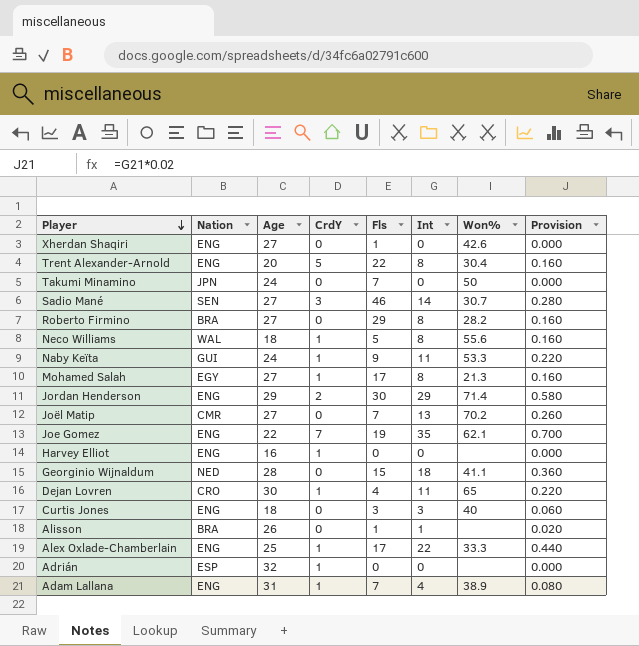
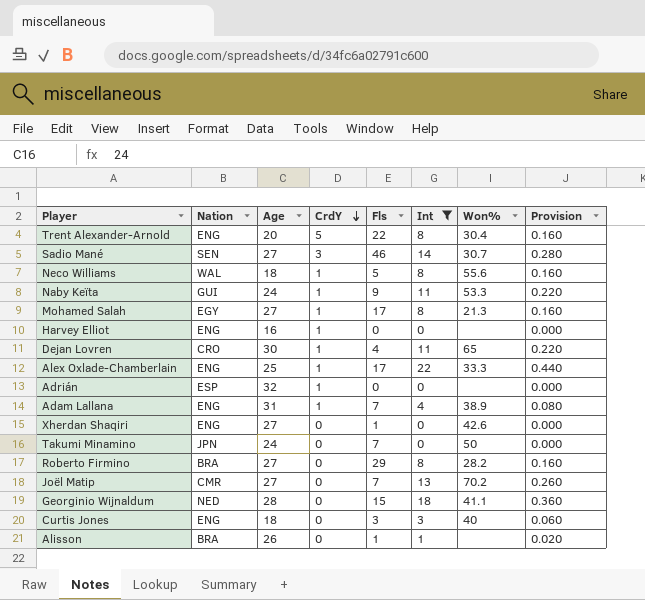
filter: none -> Int <= 22
row order: Player descending -> CrdY descending

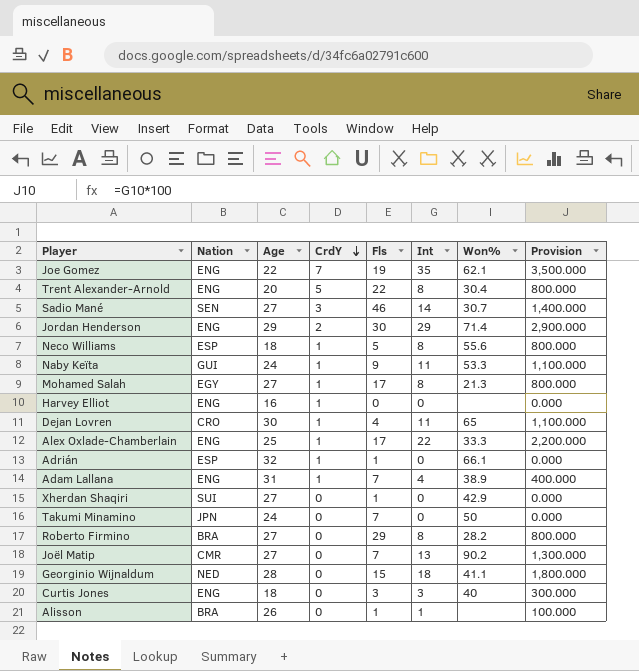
filter: Int <= 22 -> none
column Provision | formula: [Int] * 0.02 -> [Int] * 100
Neco Williams | Nation: WAL -> ESP
Adrián | Fls: 0 -> 1
Adrián | Won%: none -> 66.1
Xherdan Shaqiri | Nation: ENG -> SUI
Xherdan Shaqiri | Won%: 42.6 -> 42.9
Joël Matip | Won%: 70.2 -> 90.2

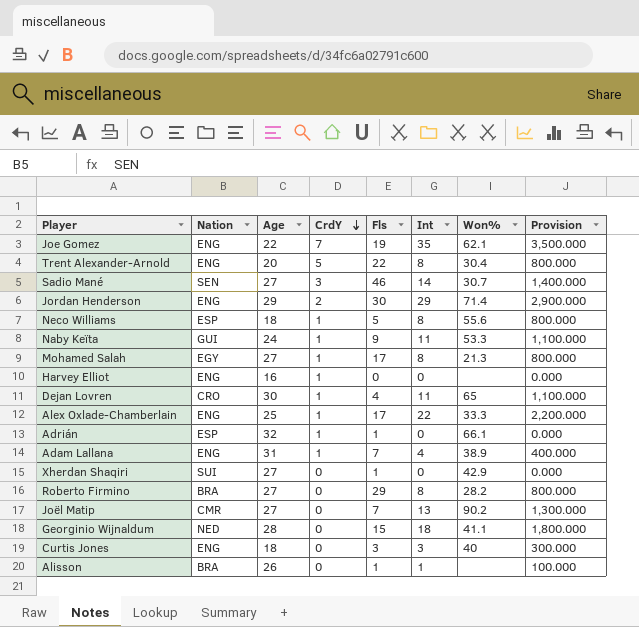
row Takumi Minamino: JPN | 24 | 0 | 7 | 0 | 50 | 0.000 -> none

